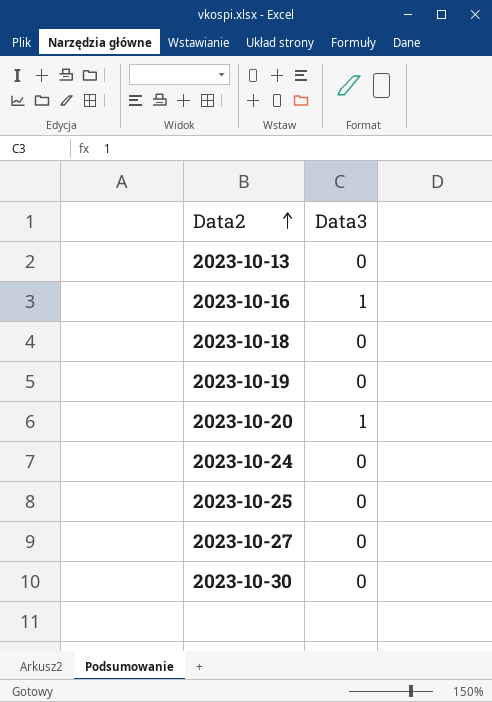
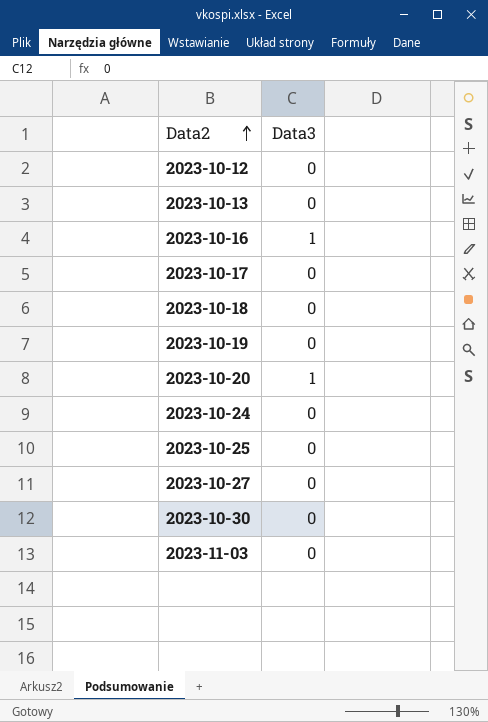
row 2023-10-12: none -> 0
row 2023-10-17: none -> 0
row 2023-11-03: none -> 0

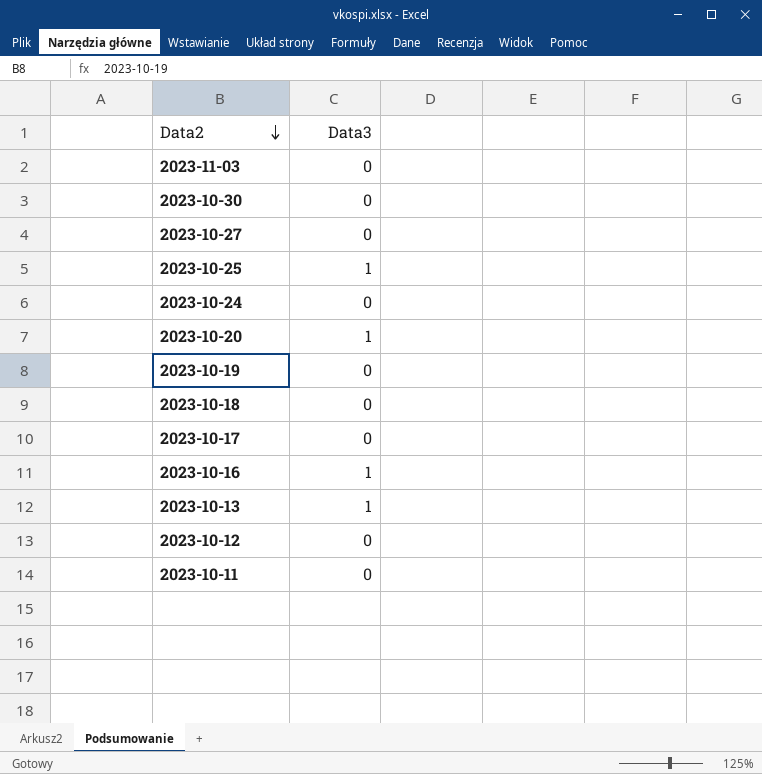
row order: Data2 ascending -> Data2 descending
2023-10-25 | Data3: 0 -> 1
2023-10-13 | Data3: 0 -> 1
row 2023-10-11: none -> 0

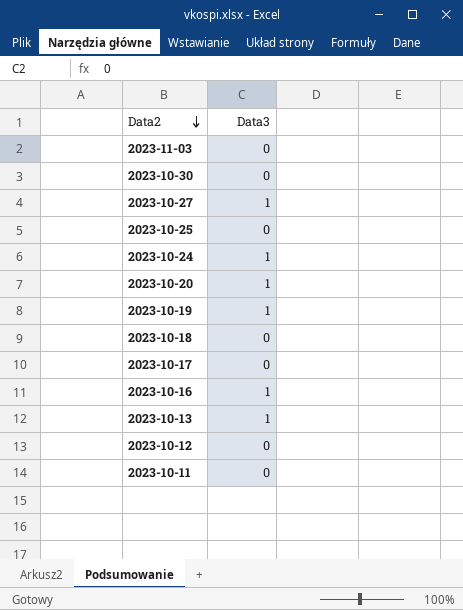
2023-10-27 | Data3: 0 -> 1
2023-10-25 | Data3: 1 -> 0
2023-10-24 | Data3: 0 -> 1
2023-10-19 | Data3: 0 -> 1

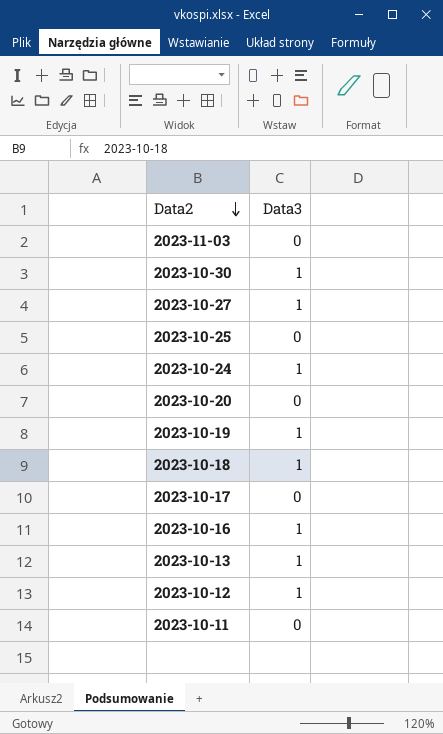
2023-10-30 | Data3: 0 -> 1
2023-10-20 | Data3: 1 -> 0
2023-10-18 | Data3: 0 -> 1
2023-10-12 | Data3: 0 -> 1

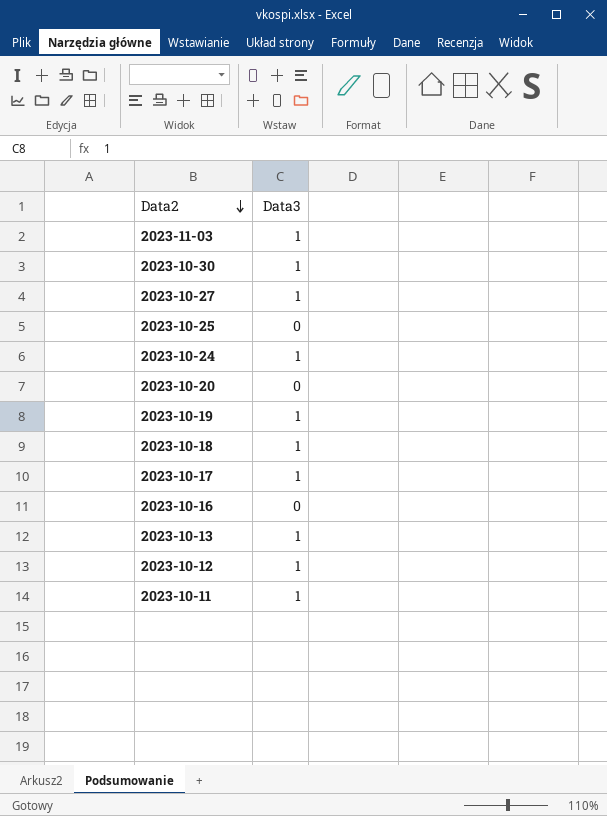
2023-11-03 | Data3: 0 -> 1
2023-10-17 | Data3: 0 -> 1
2023-10-16 | Data3: 1 -> 0
2023-10-11 | Data3: 0 -> 1

